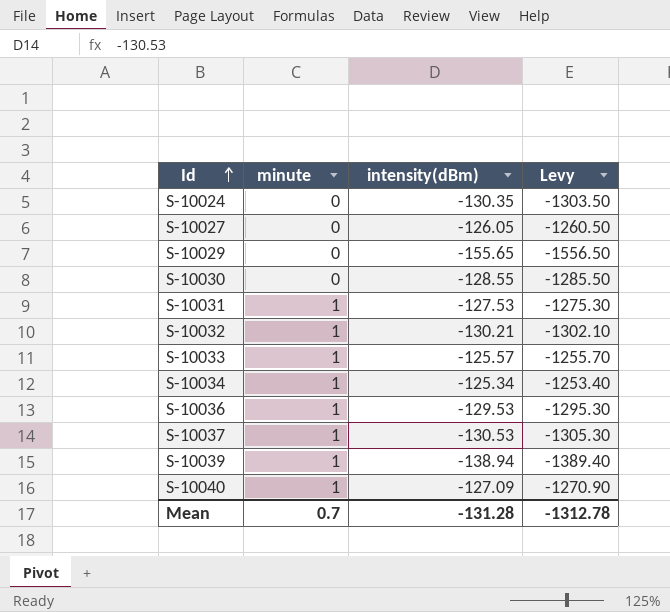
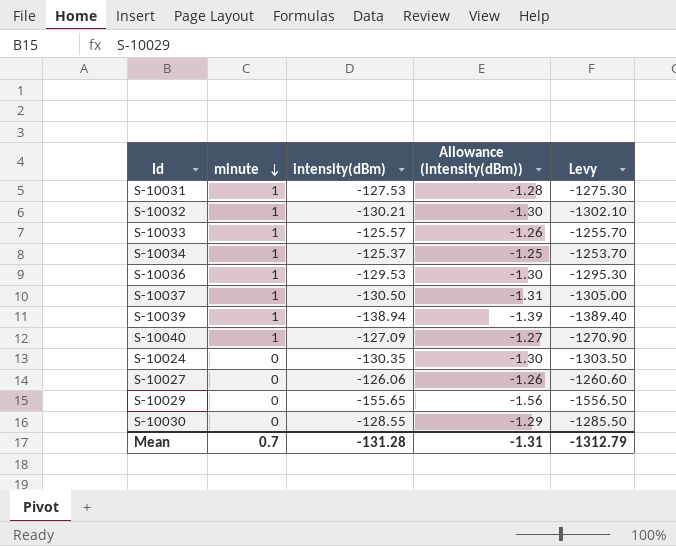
row order: Id ascending -> minute descending
column Allowance (intensity(dBm)) | formula: none -> [intensity(dBm)] * 0.01
S-10034 | intensity(dBm): -125.34 -> -125.37
S-10034 | Levy: -1253.40 -> -1253.70
S-10037 | intensity(dBm): -130.53 -> -130.50
S-10037 | Levy: -1305.30 -> -1305.00
S-10027 | intensity(dBm): -126.05 -> -126.06
S-10027 | Levy: -1260.50 -> -1260.60
Mean | Levy: -1312.78 -> -1312.79

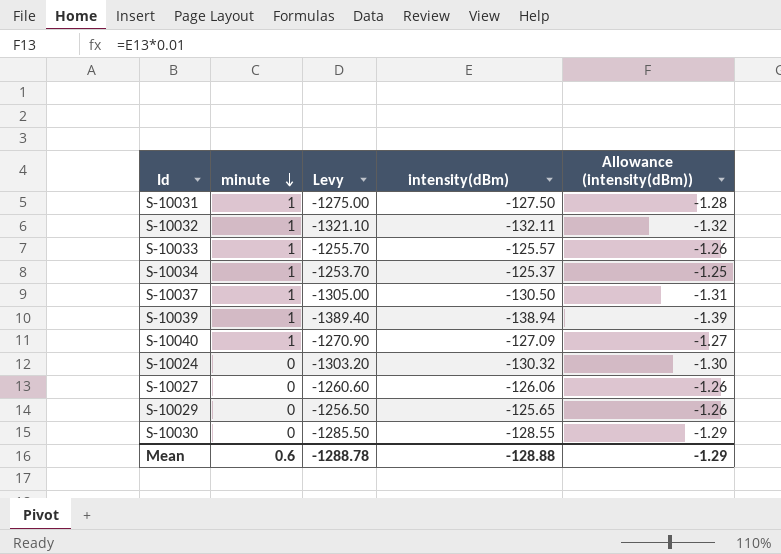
column Levy | position: 5 -> 3
row S-10036: 1 | -129.53 | -1.30 | -1295.30 -> none
S-10031 | Levy: -1275.30 -> -1275.00
S-10031 | intensity(dBm): -127.53 -> -127.50
S-10032 | Levy: -1302.10 -> -1321.10
S-10032 | intensity(dBm): -130.21 -> -132.11
S-10032 | Allowance (intensity(dBm)): -1.30 -> -1.32
S-10024 | Levy: -1303.50 -> -1303.20
S-10024 | intensity(dBm): -130.35 -> -130.32
S-10029 | Levy: -1556.50 -> -1256.50
S-10029 | intensity(dBm): -155.65 -> -125.65
S-10029 | Allowance (intensity(dBm)): -1.56 -> -1.26
Mean | minute: 0.7 -> 0.6
Mean | Levy: -1312.79 -> -1288.78
Mean | intensity(dBm): -131.28 -> -128.88
Mean | Allowance (intensity(dBm)): -1.31 -> -1.29

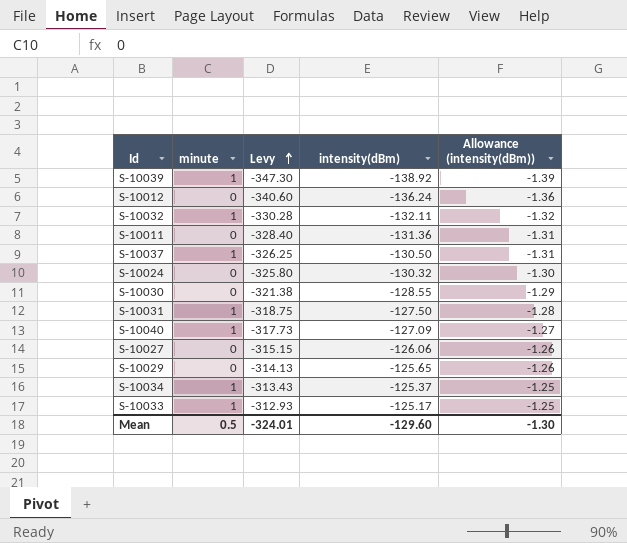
row order: minute descending -> Levy ascending
column Levy | formula: [intensity(dBm)] * 10 -> [intensity(dBm)] * 2.5
S-10039 | intensity(dBm): -138.94 -> -138.92
row S-10012: none -> 0 | -340.60 | -136.24 | -1.36
row S-10011: none -> 0 | -328.40 | -131.36 | -1.31
S-10033 | intensity(dBm): -125.57 -> -125.17
S-10033 | Allowance (intensity(dBm)): -1.26 -> -1.25
Mean | minute: 0.6 -> 0.5
Mean | Levy: -1288.78 -> -324.01
Mean | intensity(dBm): -128.88 -> -129.60
Mean | Allowance (intensity(dBm)): -1.29 -> -1.30

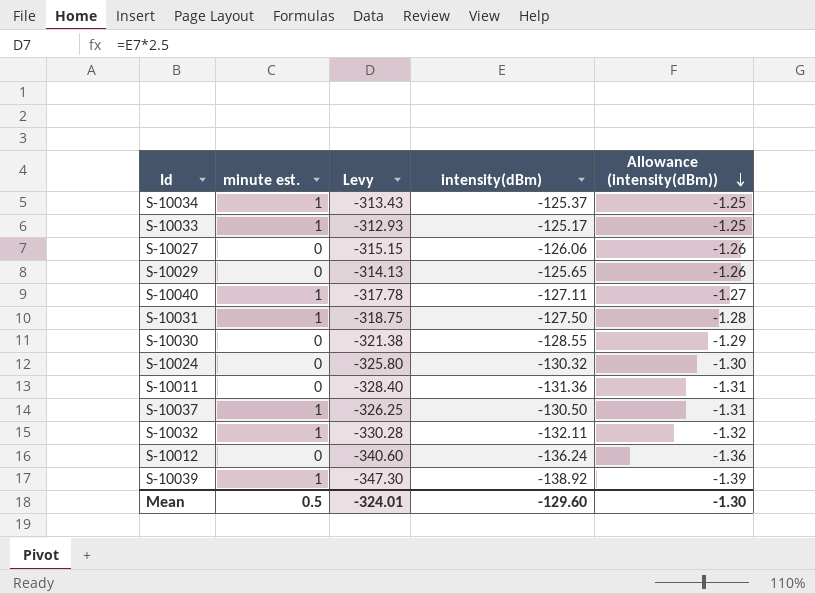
row order: Levy ascending -> Allowance (intensity(dBm)) descending
column name: minute -> minute est.
S-10040 | Levy: -317.73 -> -317.78
S-10040 | intensity(dBm): -127.09 -> -127.11

